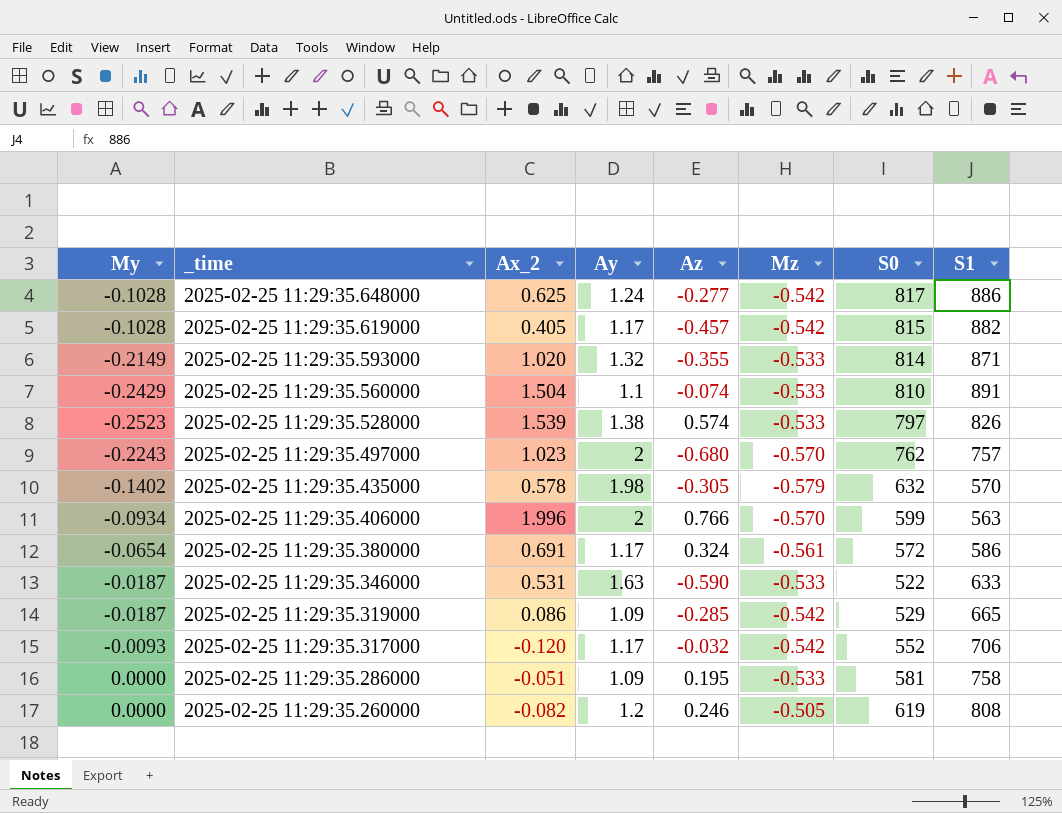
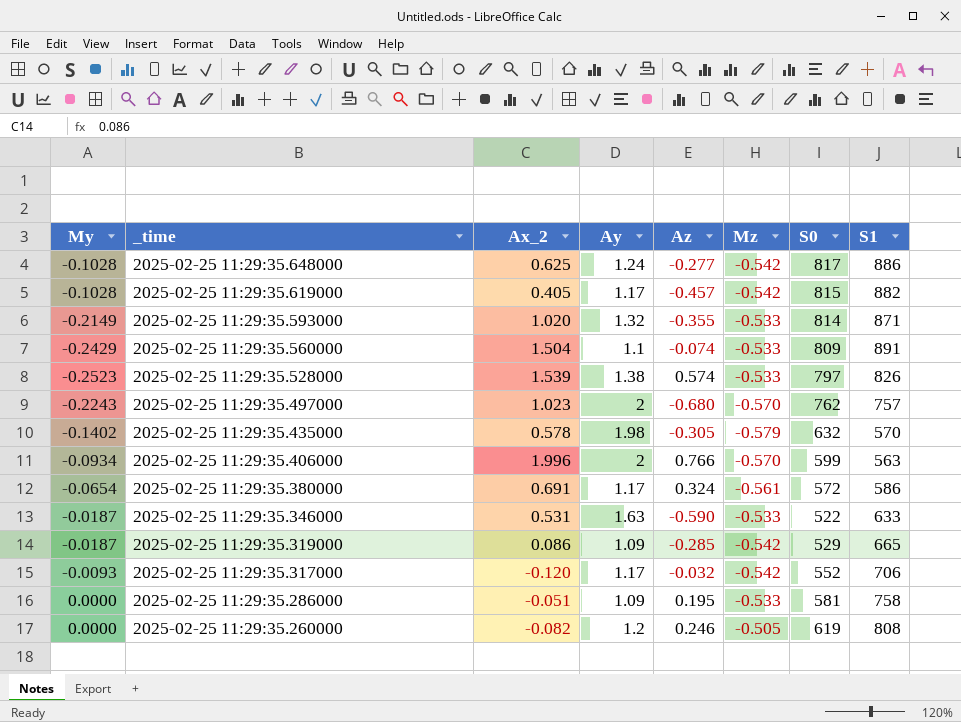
2025-02-25 11:29:35.560000 | S0: 810 -> 809

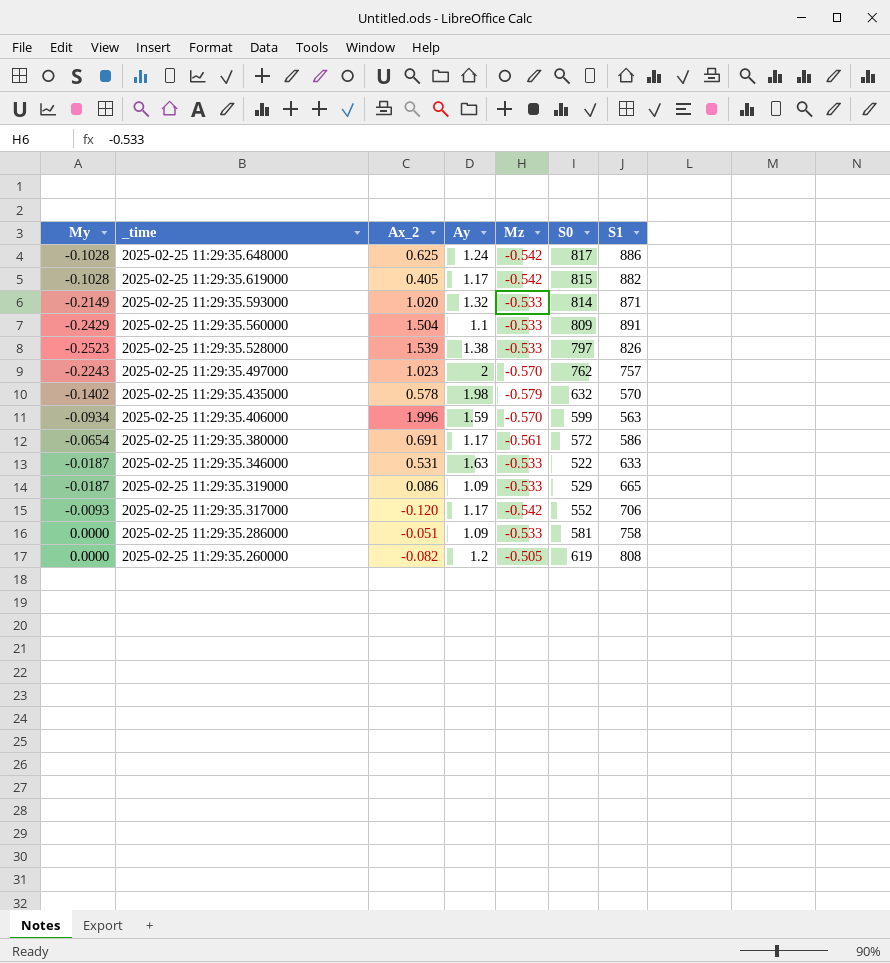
column Az | position: 5 -> none
2025-02-25 11:29:35.406000 | Ay: 2 -> 1.59
2025-02-25 11:29:35.319000 | Mz: -0.542 -> -0.533

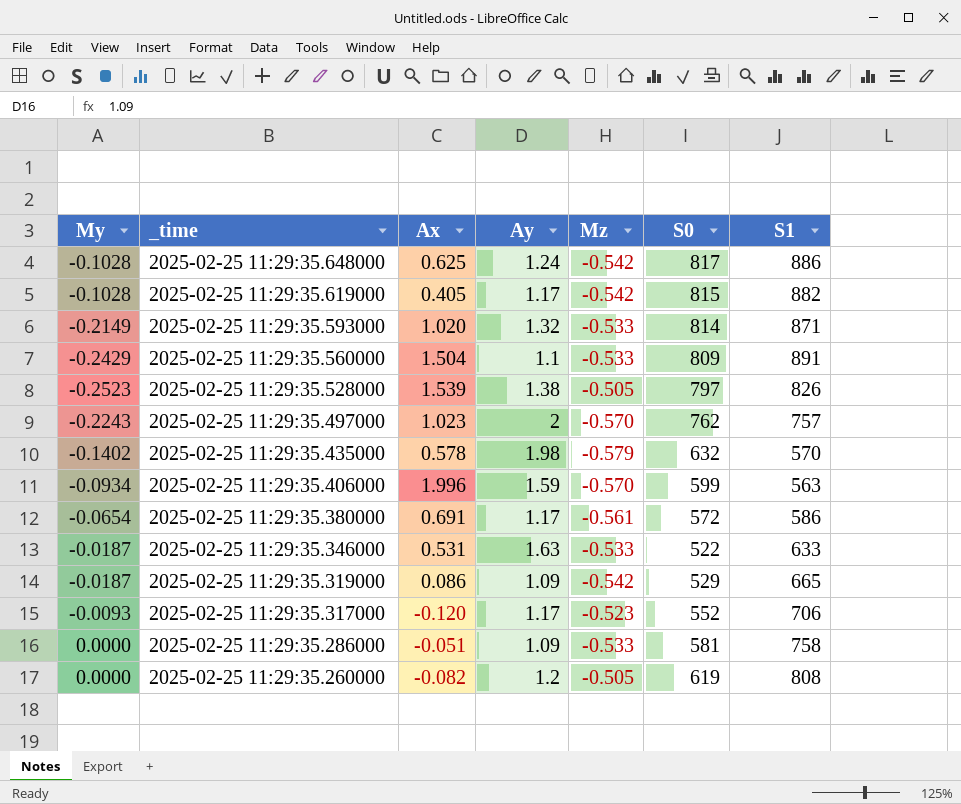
column name: Ax_2 -> Ax
2025-02-25 11:29:35.528000 | Mz: -0.533 -> -0.505
2025-02-25 11:29:35.319000 | Mz: -0.533 -> -0.542
2025-02-25 11:29:35.317000 | Mz: -0.542 -> -0.523

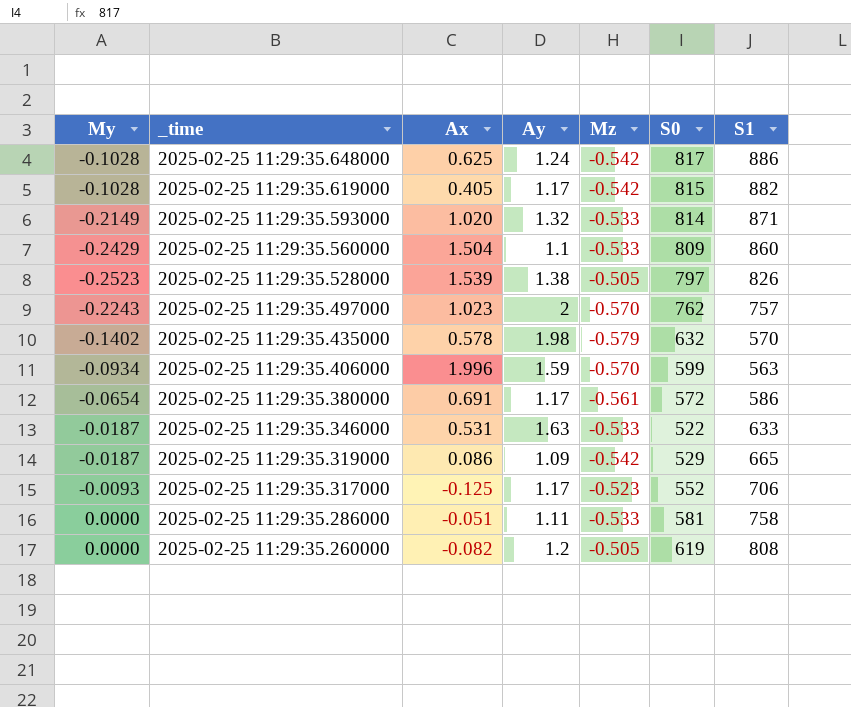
2025-02-25 11:29:35.560000 | S1: 891 -> 860
2025-02-25 11:29:35.317000 | Ax: -0.120 -> -0.125
2025-02-25 11:29:35.286000 | Ay: 1.09 -> 1.11

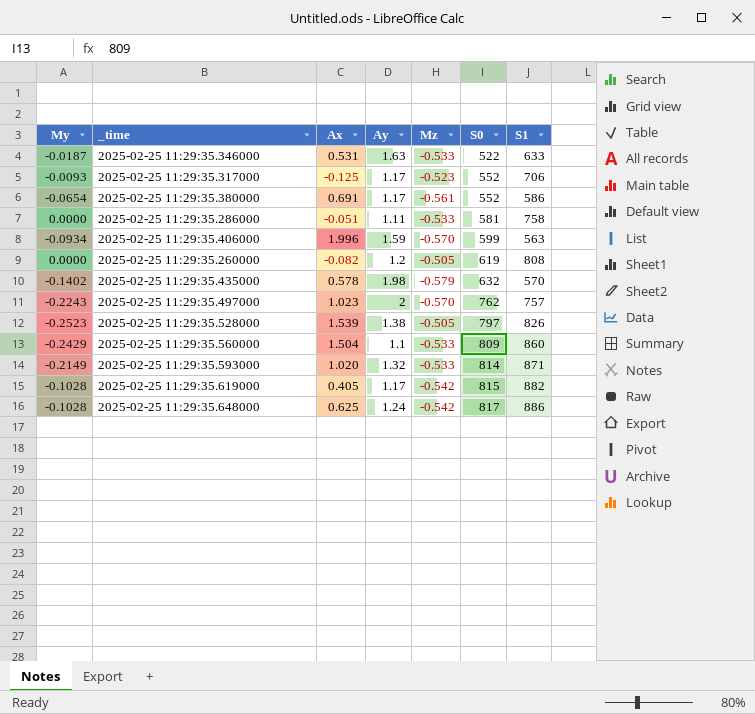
row order: _time descending -> S0 ascending
row 2025-02-25 11:29:35.319000: -0.0187 | 0.086 | 1.09 | -0.542 | 529 | 665 -> none
2025-02-25 11:29:35.380000 | S0: 572 -> 552

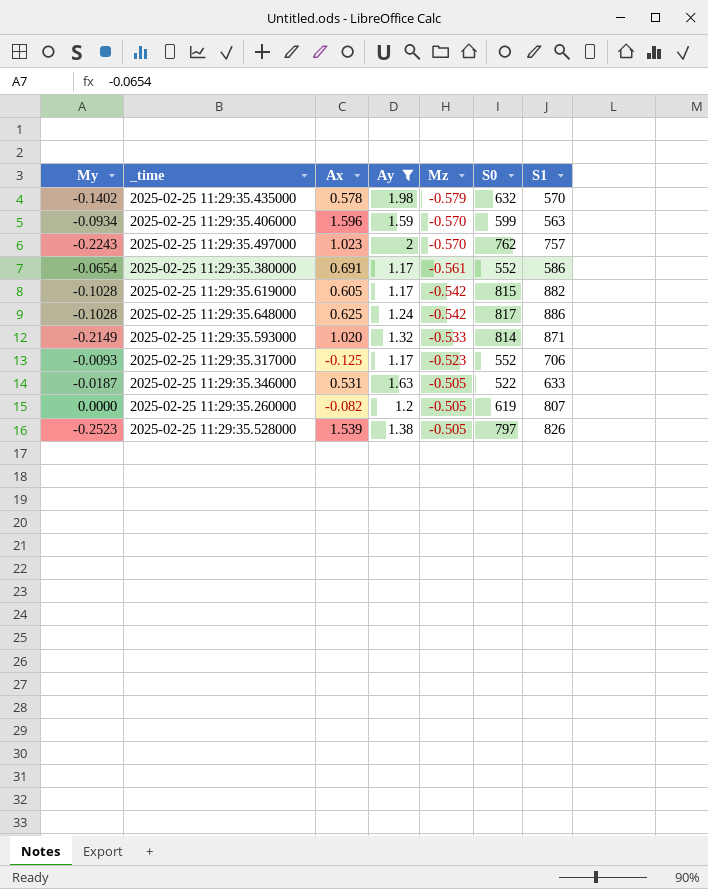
filter: none -> Ay >= 1.17
row order: S0 ascending -> Mz ascending
2025-02-25 11:29:35.406000 | Ax: 1.996 -> 1.596
2025-02-25 11:29:35.619000 | Ax: 0.405 -> 0.605
2025-02-25 11:29:35.346000 | Mz: -0.533 -> -0.505
2025-02-25 11:29:35.260000 | S1: 808 -> 807

